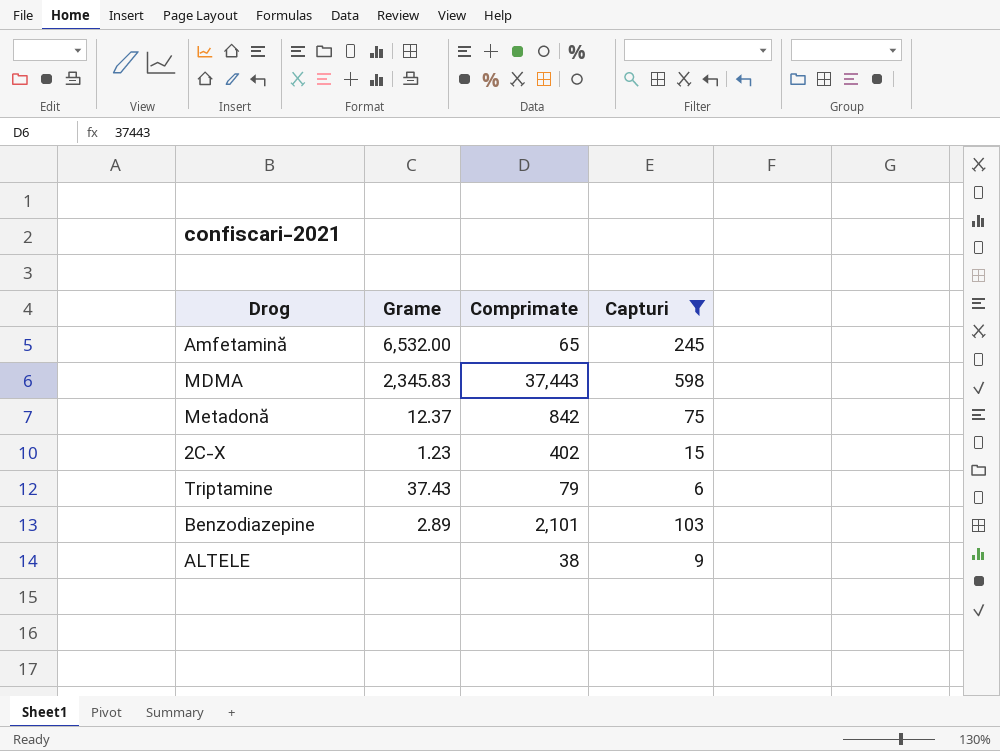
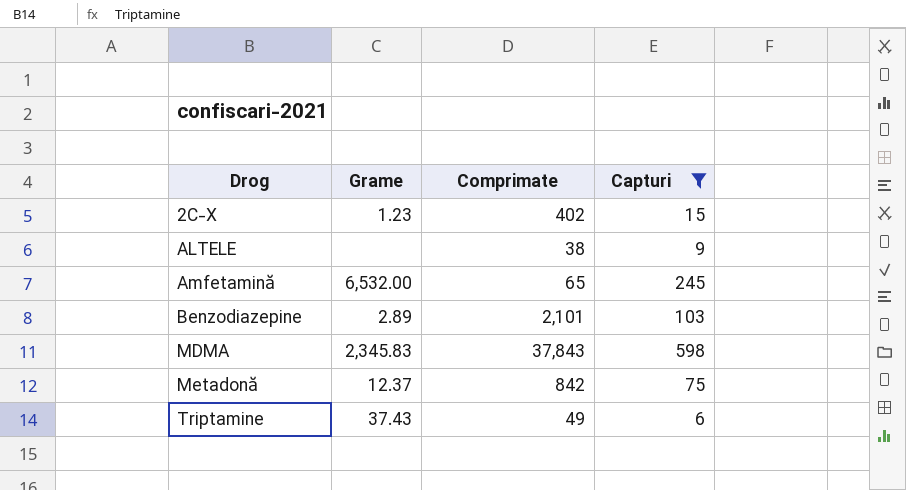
row order: none -> Drog ascending
MDMA | Comprimate: 37,443 -> 37,843
Triptamine | Comprimate: 79 -> 49

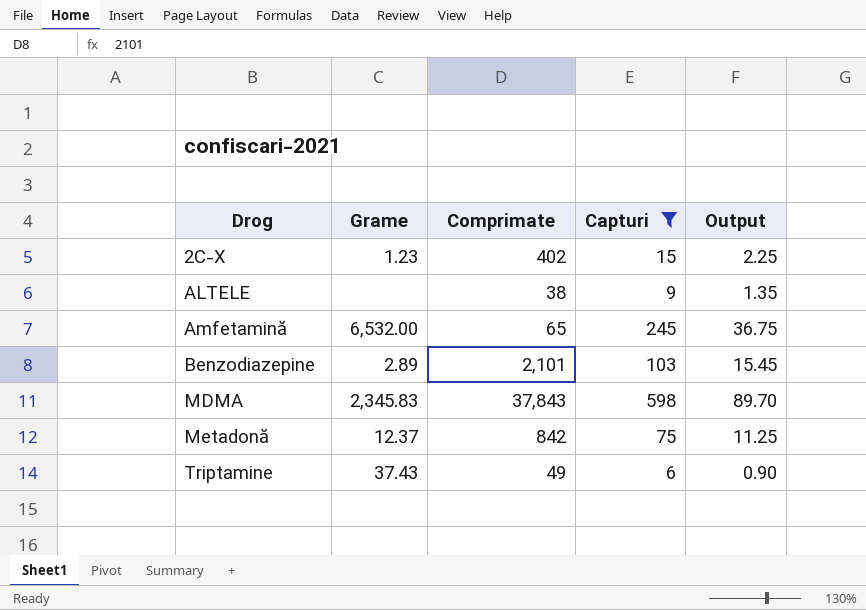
column Output | formula: none -> [Capturi] * 0.15

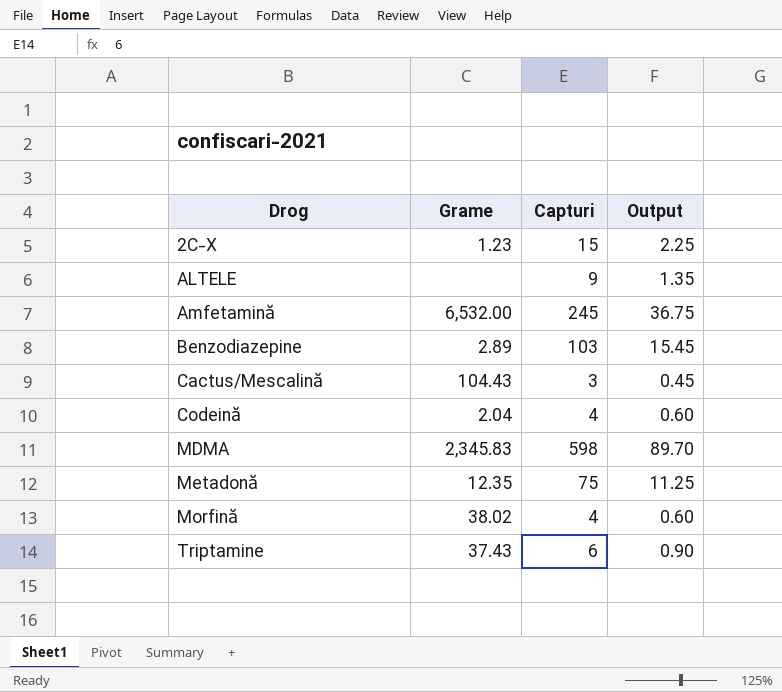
filter: Capturi >= 6 -> none
column Comprimate | position: 3 -> none
Metadonă | Grame: 12.37 -> 12.35

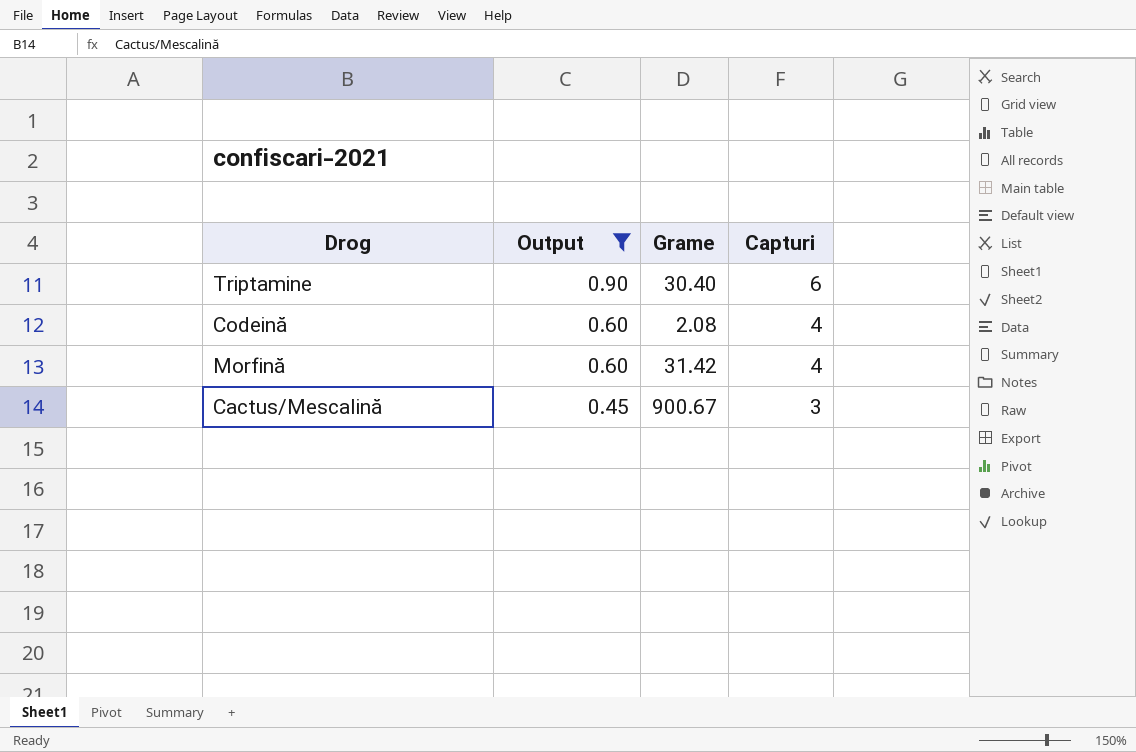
filter: none -> Output <= 0.90
row order: Drog ascending -> Output descending
column Output | position: 4 -> 2
Triptamine | Grame: 37.43 -> 30.40
Codeină | Grame: 2.04 -> 2.08
Morfină | Grame: 38.02 -> 31.42
Cactus/Mescalină | Grame: 104.43 -> 900.67

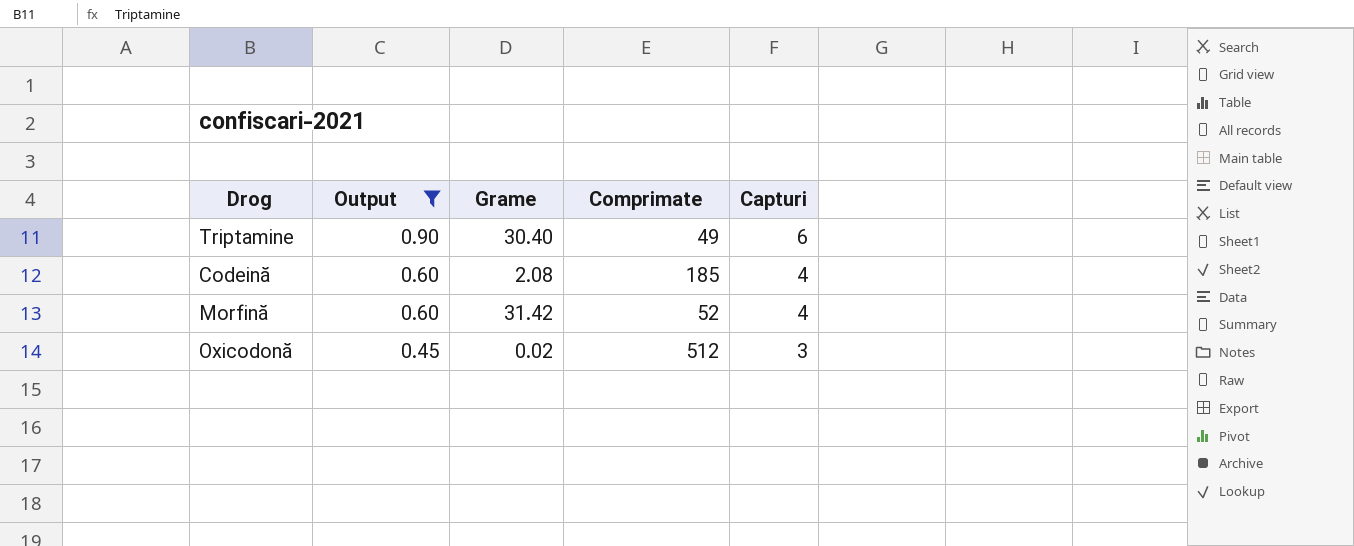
column Comprimate | position: none -> 4
row Cactus/Mescalină: 0.45 | 900.67 | 3 -> none
row Oxicodonă: none -> 0.45 | 0.02 | 512 | 3

